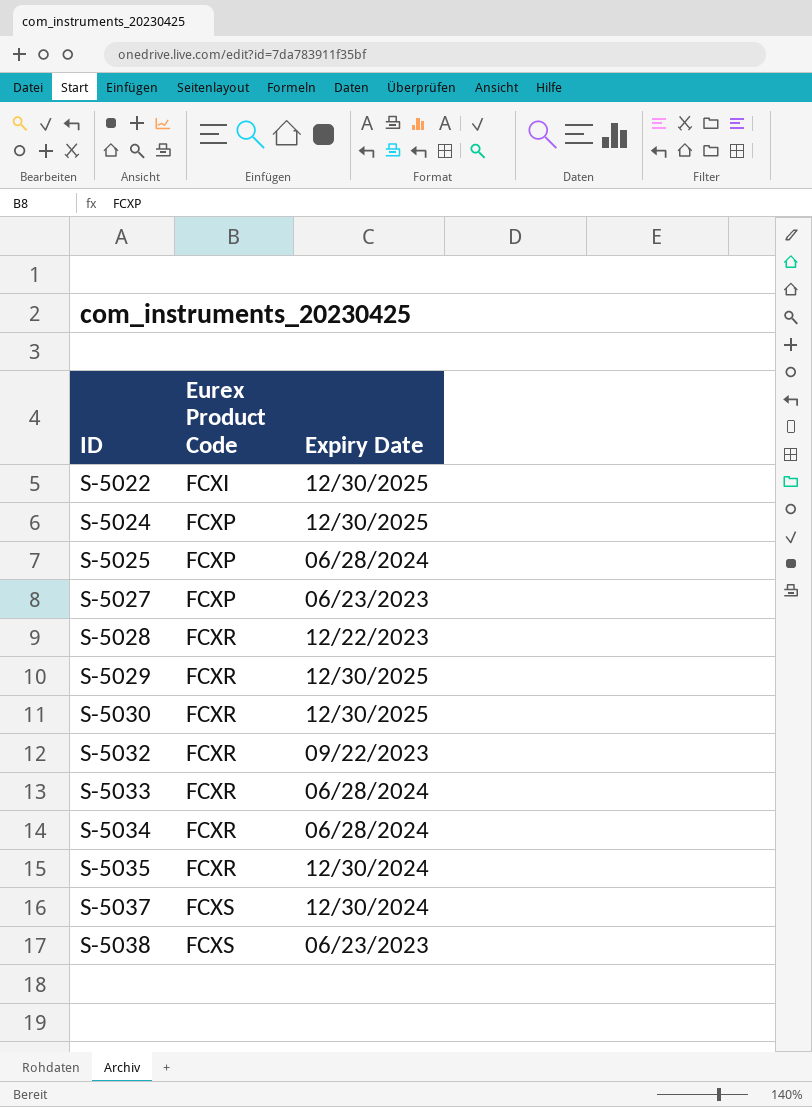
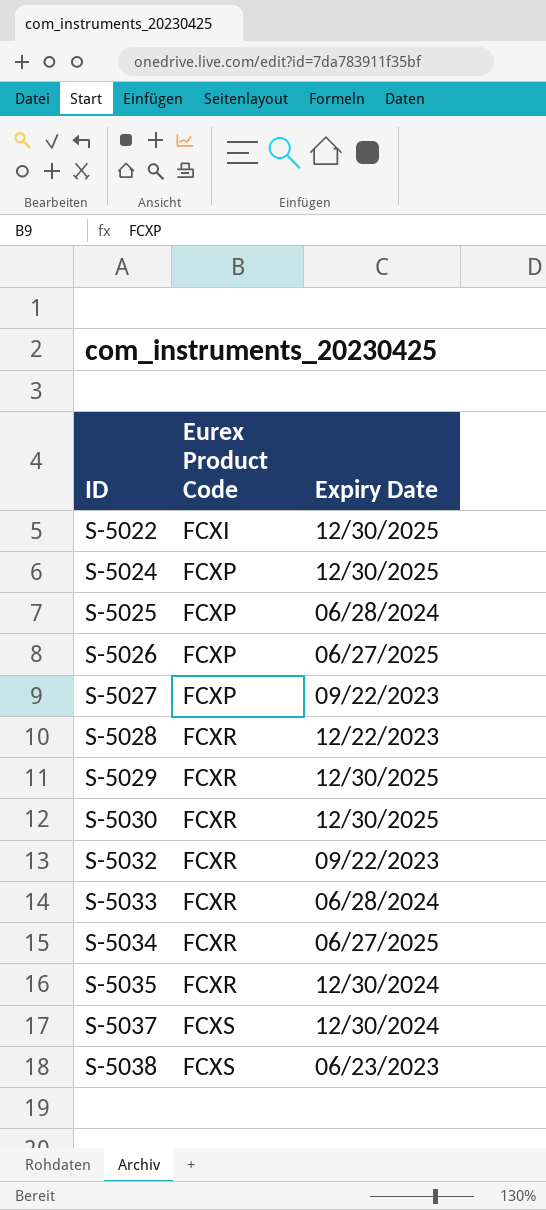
row S-5026: none -> FCXP | 06/27/2025
S-5027 | Expiry Date: 06/23/2023 -> 09/22/2023
S-5034 | Expiry Date: 06/28/2024 -> 06/27/2025

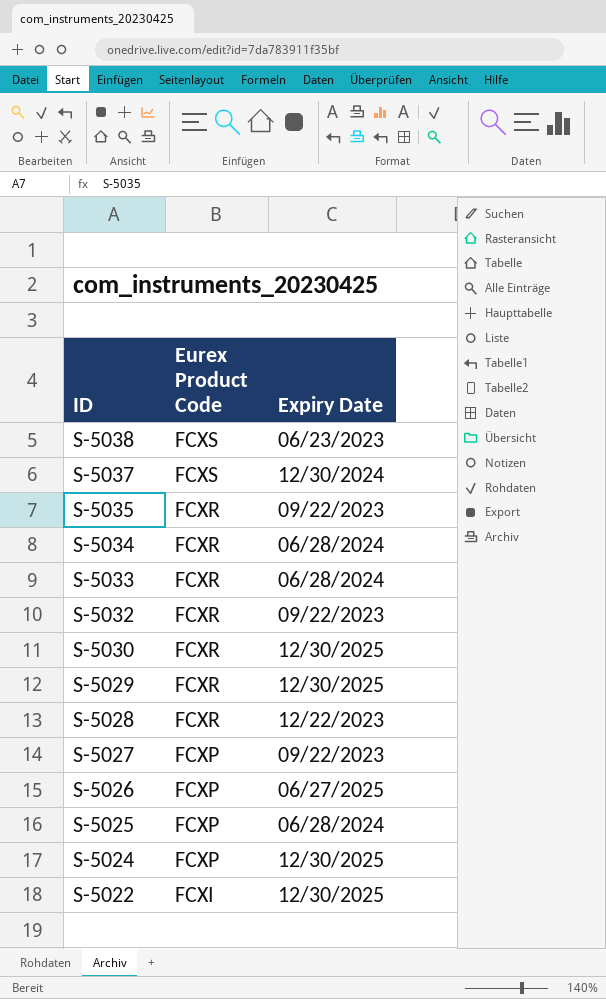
row order: ID ascending -> ID descending
S-5035 | Expiry Date: 12/30/2024 -> 09/22/2023
S-5034 | Expiry Date: 06/27/2025 -> 06/28/2024

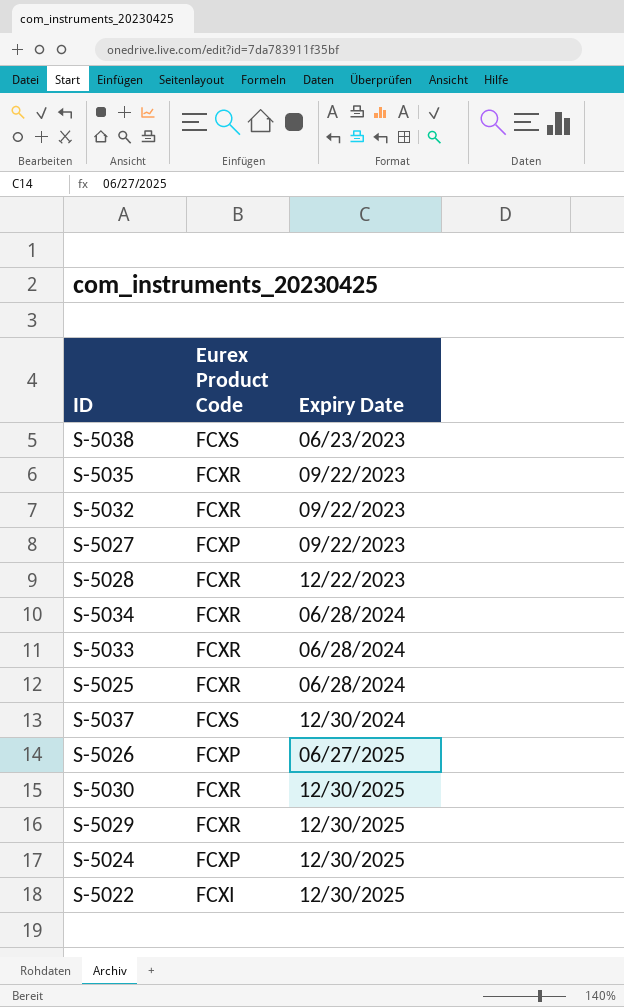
row order: ID descending -> Expiry Date ascending
S-5025 | Eurex Product Code: FCXP -> FCXR

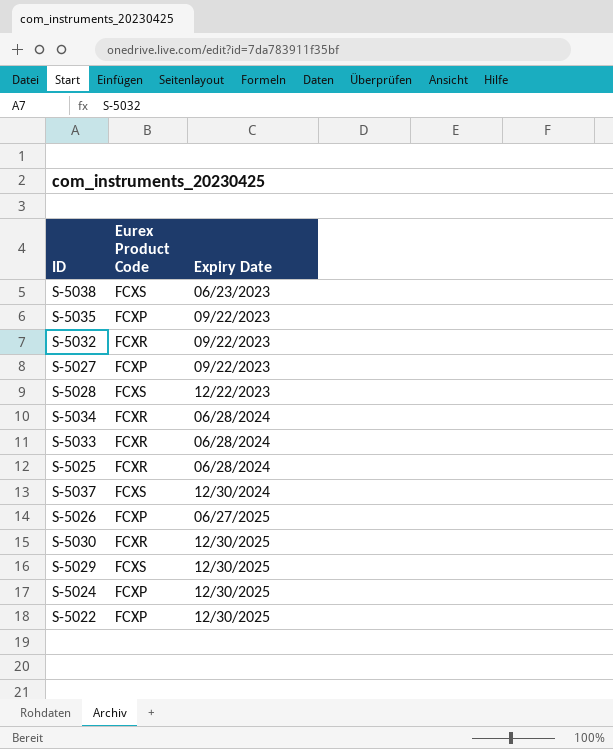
S-5035 | Eurex Product Code: FCXR -> FCXP
S-5028 | Eurex Product Code: FCXR -> FCXS
S-5029 | Eurex Product Code: FCXR -> FCXS
S-5022 | Eurex Product Code: FCXI -> FCXP

